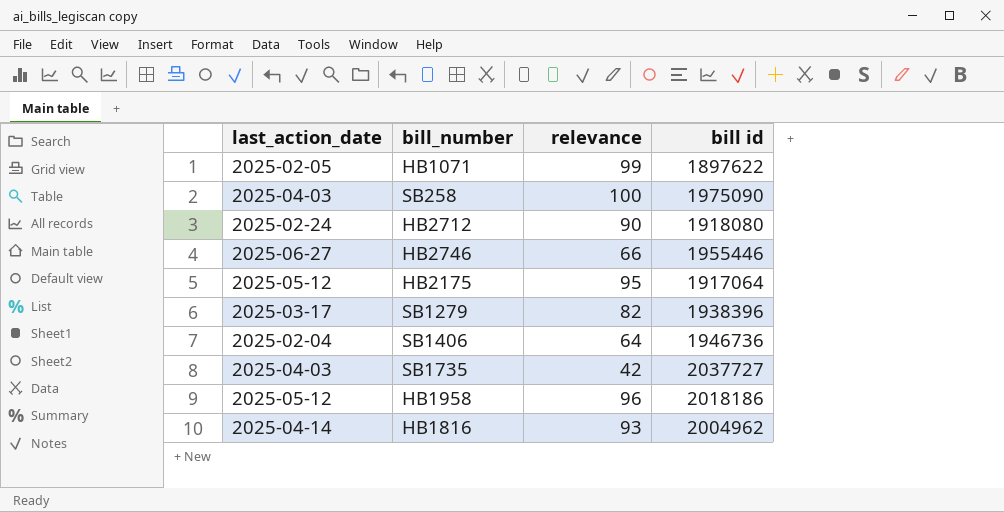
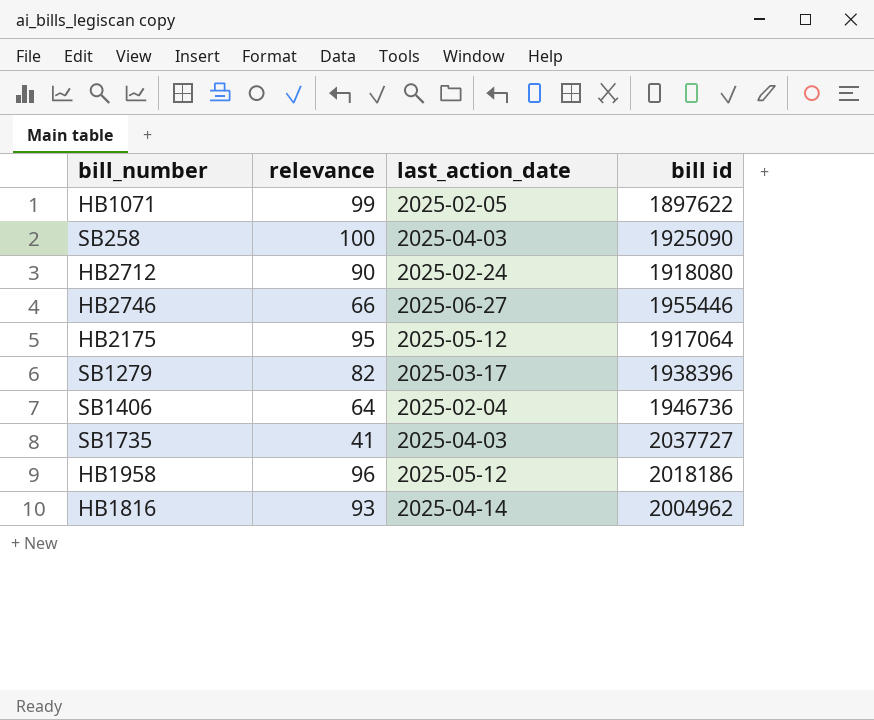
column last_action_date | position: 1 -> 3
SB258 | bill id: 1975090 -> 1925090
SB1735 | relevance: 42 -> 41

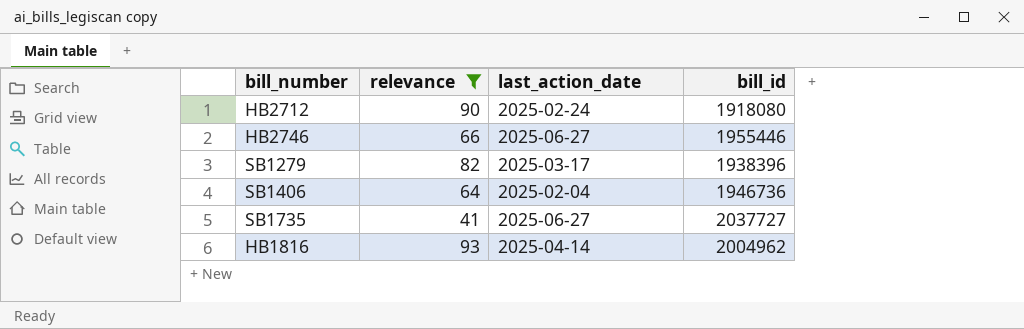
filter: none -> relevance <= 93
column name: bill id -> bill_id
SB1735 | last_action_date: 2025-04-03 -> 2025-06-27

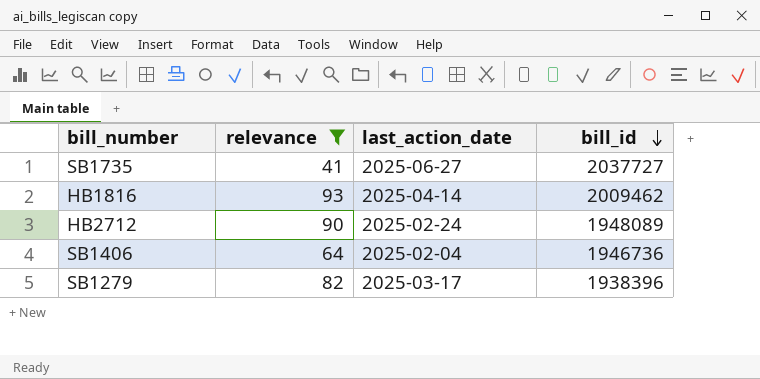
row order: none -> bill_id descending
row HB2746: 66 | 2025-06-27 | 1955446 -> none
HB1816 | bill_id: 2004962 -> 2009462
HB2712 | bill_id: 1918080 -> 1948089

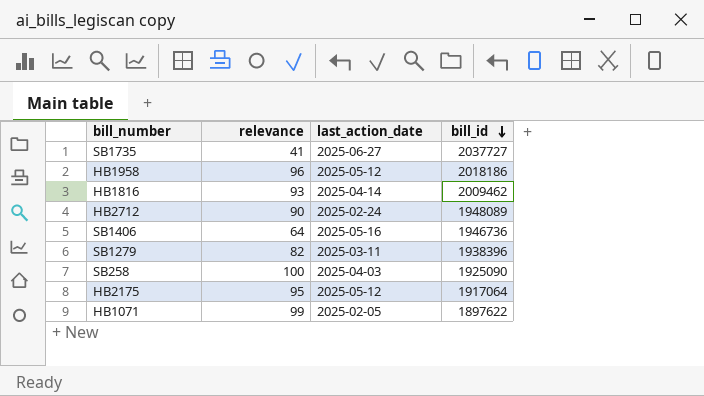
filter: relevance <= 93 -> none
SB1406 | last_action_date: 2025-02-04 -> 2025-05-16
SB1279 | last_action_date: 2025-03-17 -> 2025-03-11

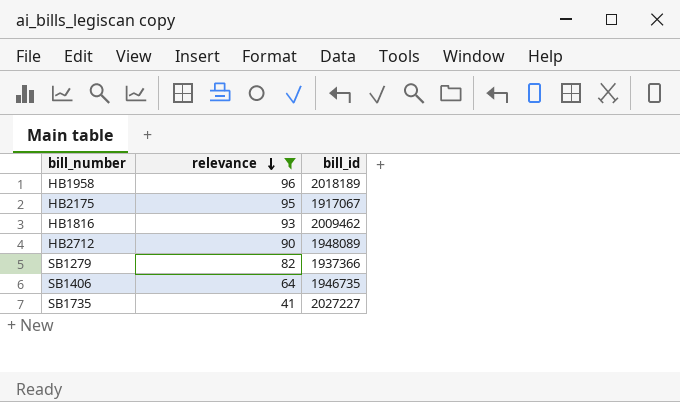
filter: none -> relevance <= 96
row order: bill_id descending -> relevance descending
column last_action_date | position: 3 -> none
HB1958 | bill_id: 2018186 -> 2018189
HB2175 | bill_id: 1917064 -> 1917067
SB1279 | bill_id: 1938396 -> 1937366
SB1406 | bill_id: 1946736 -> 1946735
SB1735 | bill_id: 2037727 -> 2027227

